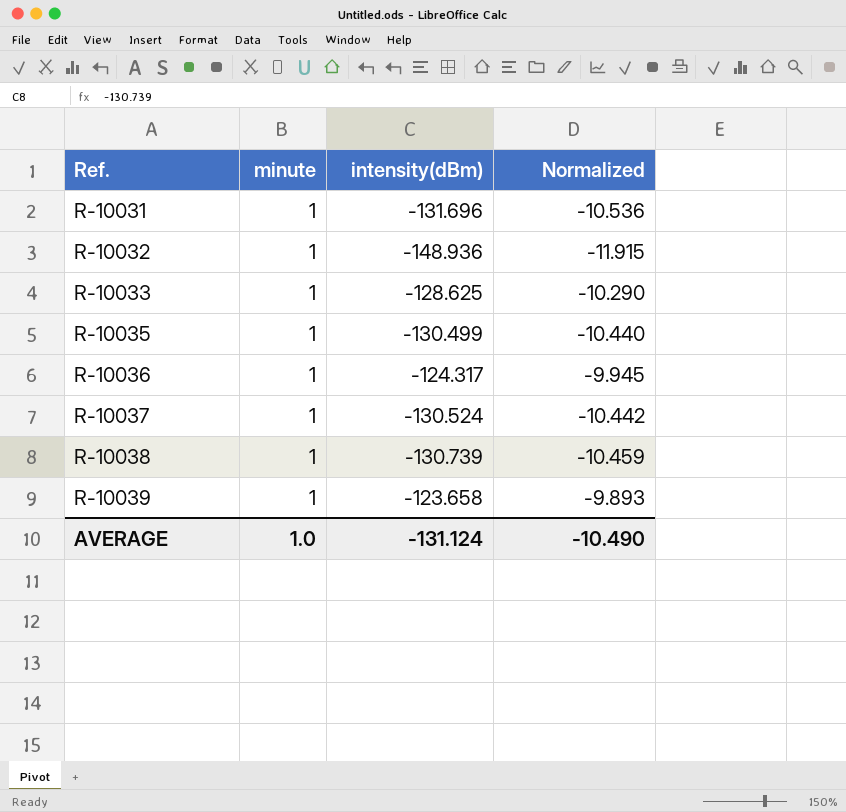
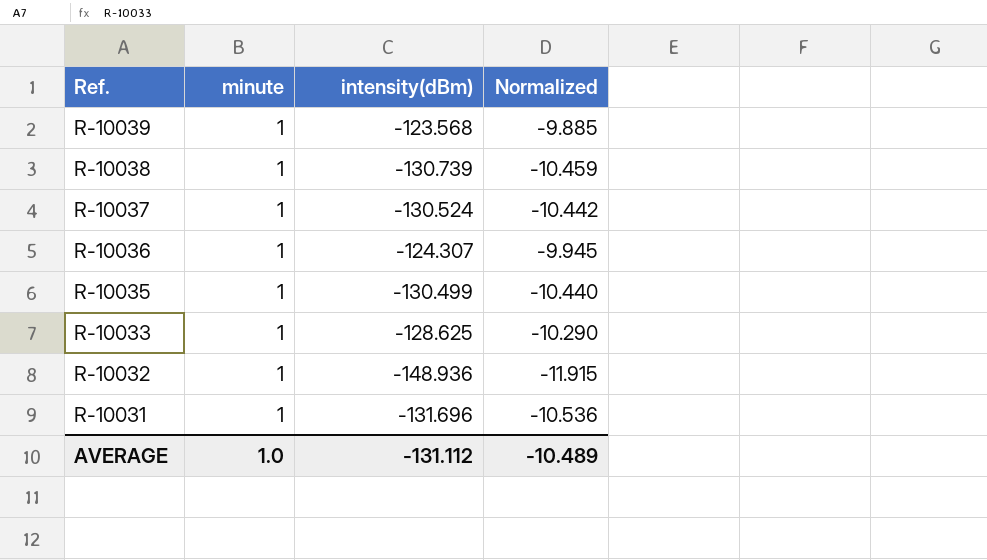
row order: Ref. ascending -> Ref. descending
R-10039 | intensity(dBm): -123.658 -> -123.568
R-10039 | Normalized: -9.893 -> -9.885
R-10036 | intensity(dBm): -124.317 -> -124.307
AVERAGE | intensity(dBm): -131.124 -> -131.112
AVERAGE | Normalized: -10.490 -> -10.489

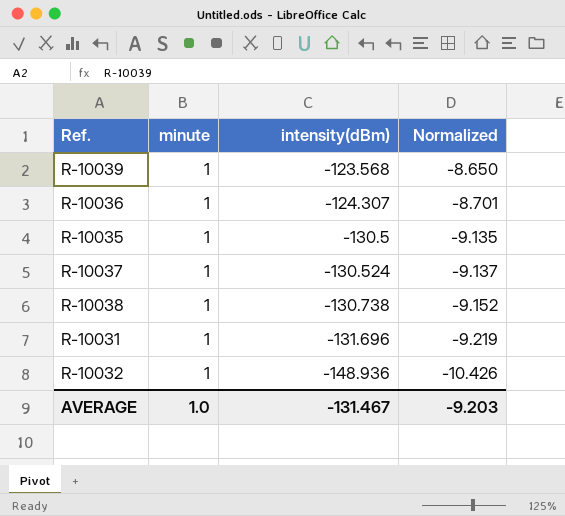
row order: Ref. descending -> intensity(dBm) descending
column Normalized | formula: [intensity(dBm)] * 0.08 -> [intensity(dBm)] * 0.07
row R-10033: 1 | -128.625 | -10.290 -> none
R-10035 | intensity(dBm): -130.499 -> -130.5
R-10038 | intensity(dBm): -130.739 -> -130.738
AVERAGE | intensity(dBm): -131.112 -> -131.467
AVERAGE | Normalized: -10.489 -> -9.203

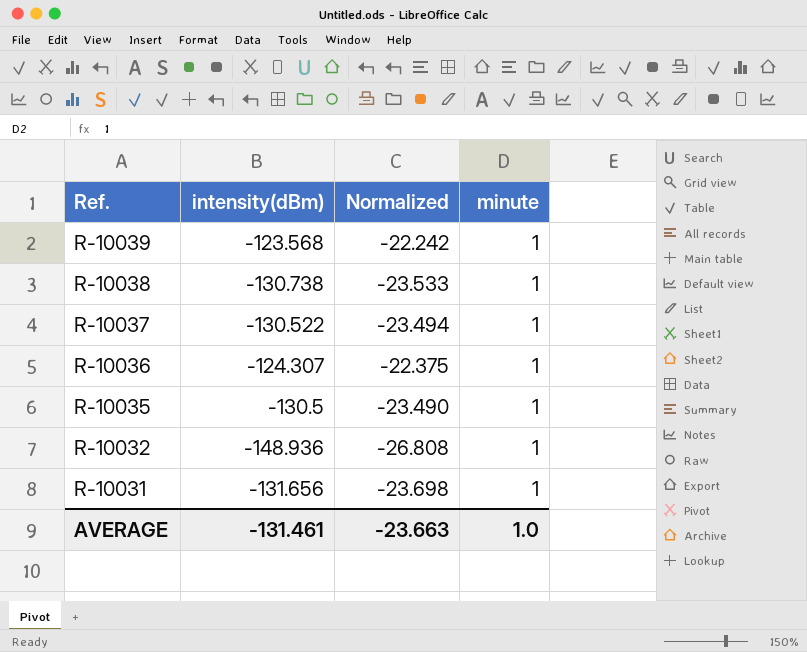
row order: intensity(dBm) descending -> Ref. descending
column Normalized | formula: [intensity(dBm)] * 0.07 -> [intensity(dBm)] * 0.18
column minute | position: 2 -> 4
R-10037 | intensity(dBm): -130.524 -> -130.522
R-10031 | intensity(dBm): -131.696 -> -131.656
AVERAGE | intensity(dBm): -131.467 -> -131.461
AVERAGE | Normalized: -9.203 -> -23.663

